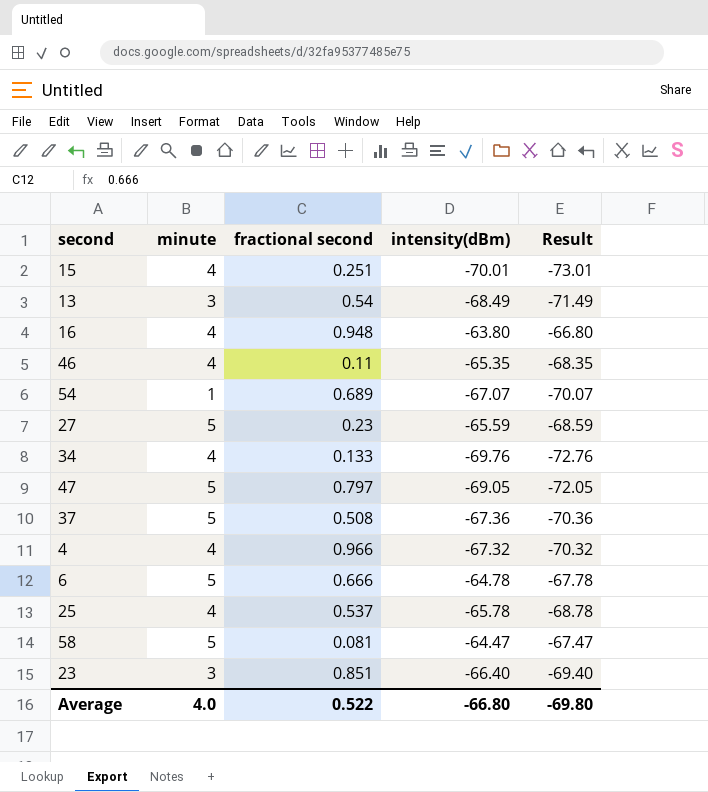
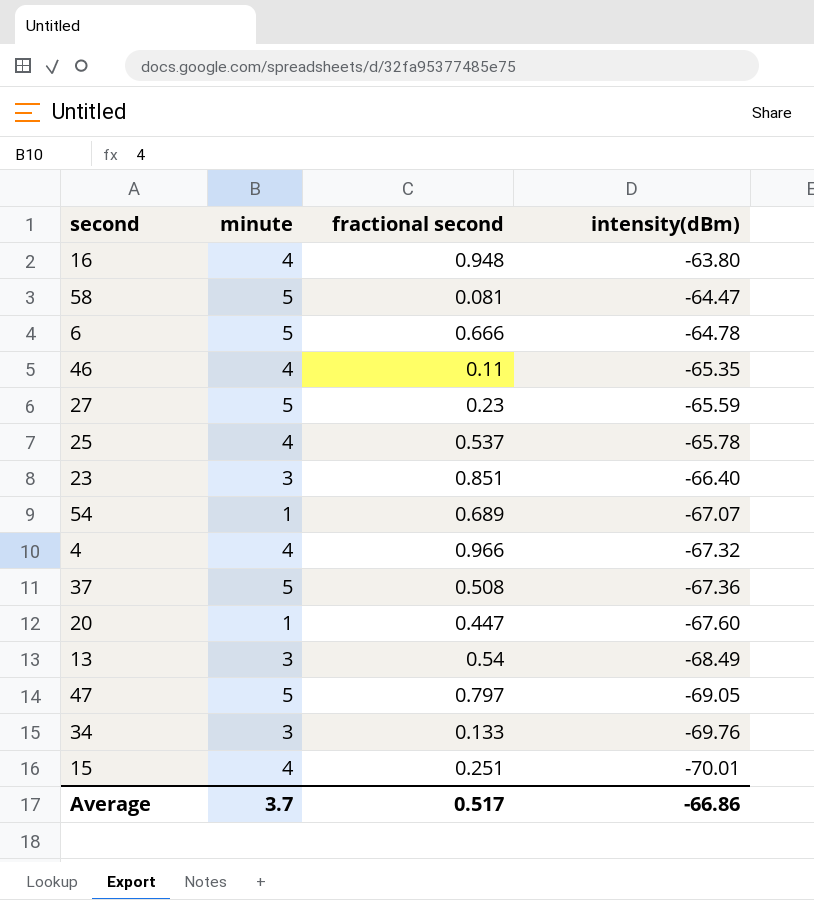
row order: none -> intensity(dBm) descending
column Result | formula: [intensity(dBm)] - 3 -> none
row 20: none -> 1 | 0.447 | -67.60
34 | minute: 4 -> 3
Average | minute: 4.0 -> 3.7
Average | fractional second: 0.522 -> 0.517
Average | intensity(dBm): -66.80 -> -66.86

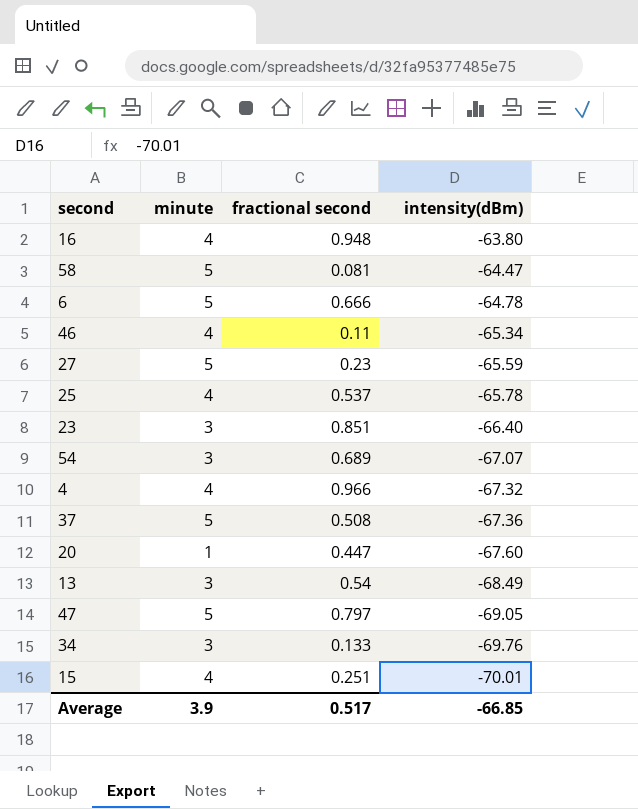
46 | intensity(dBm): -65.35 -> -65.34
54 | minute: 1 -> 3
Average | minute: 3.7 -> 3.9
Average | intensity(dBm): -66.86 -> -66.85

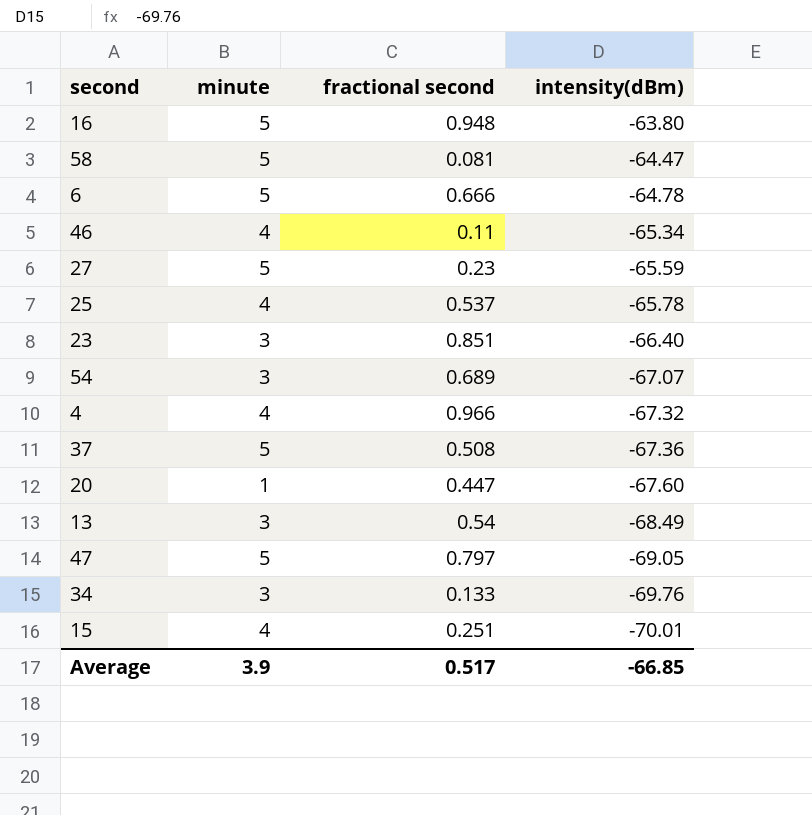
16 | minute: 4 -> 5

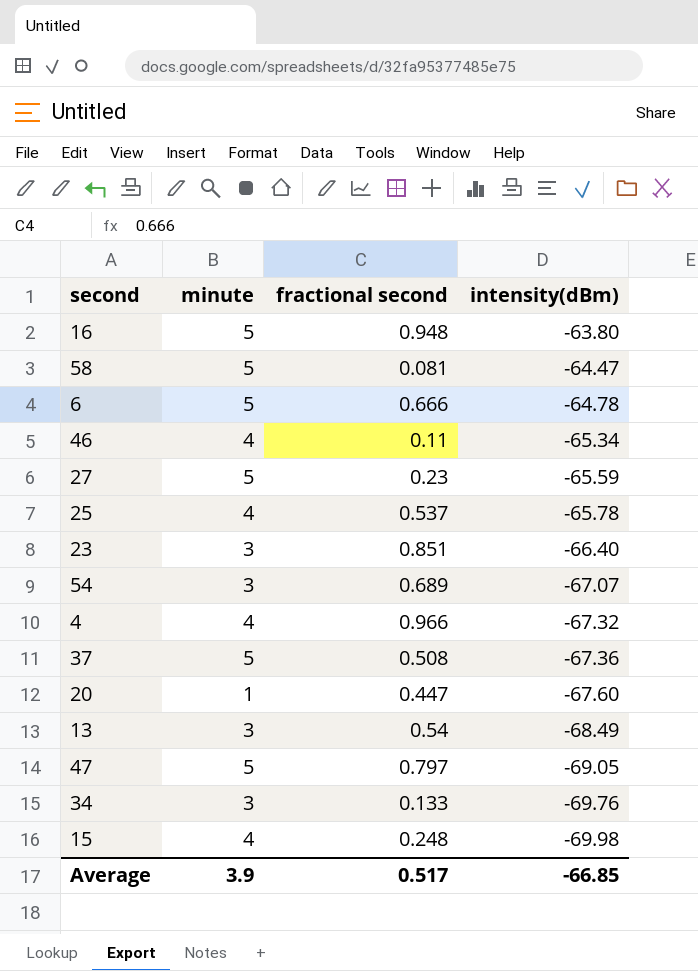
15 | fractional second: 0.251 -> 0.248
15 | intensity(dBm): -70.01 -> -69.98

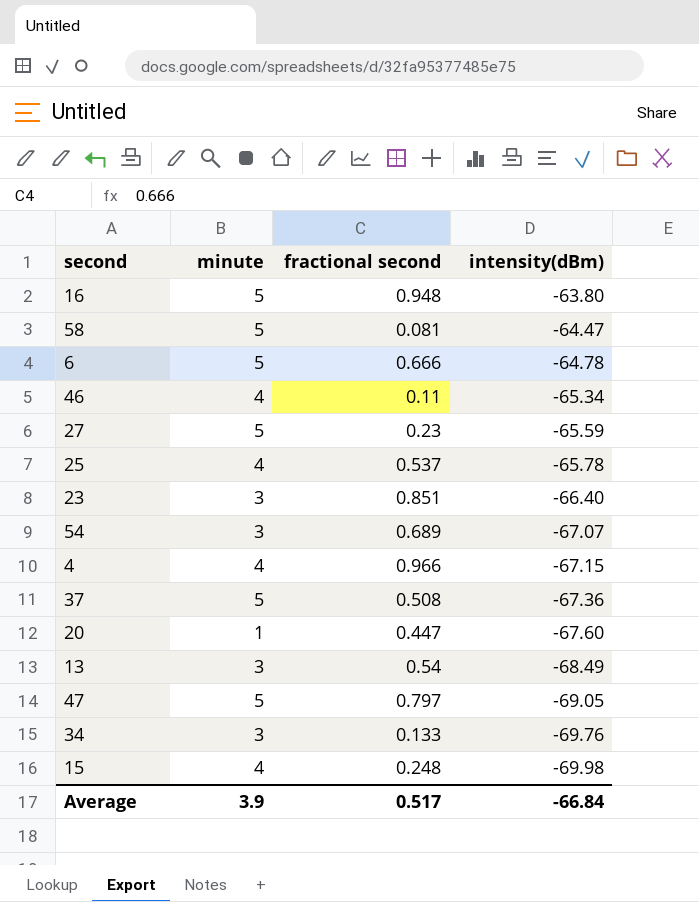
4 | intensity(dBm): -67.32 -> -67.15
Average | intensity(dBm): -66.85 -> -66.84

